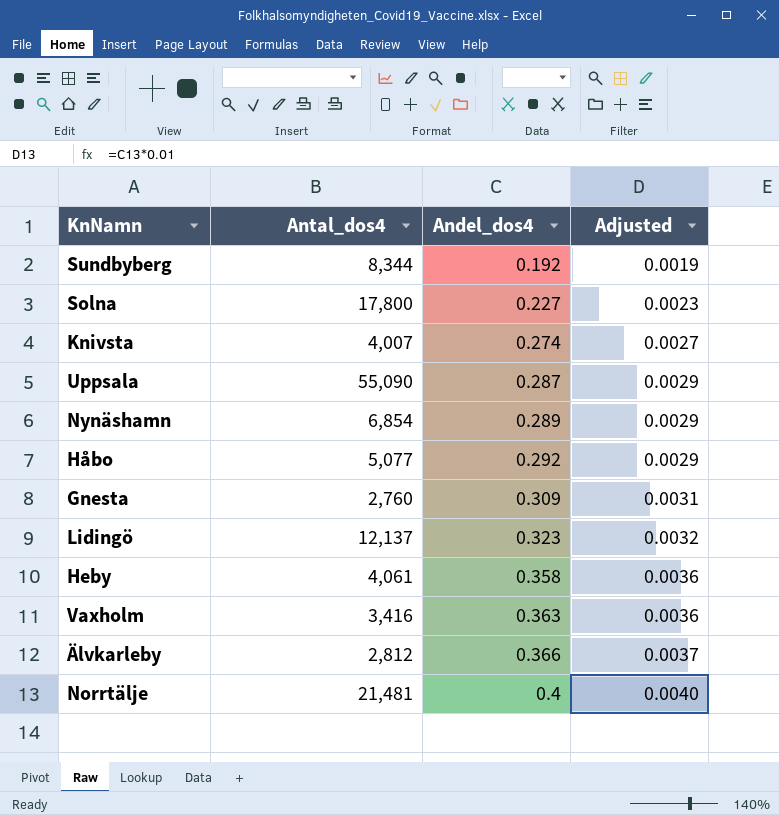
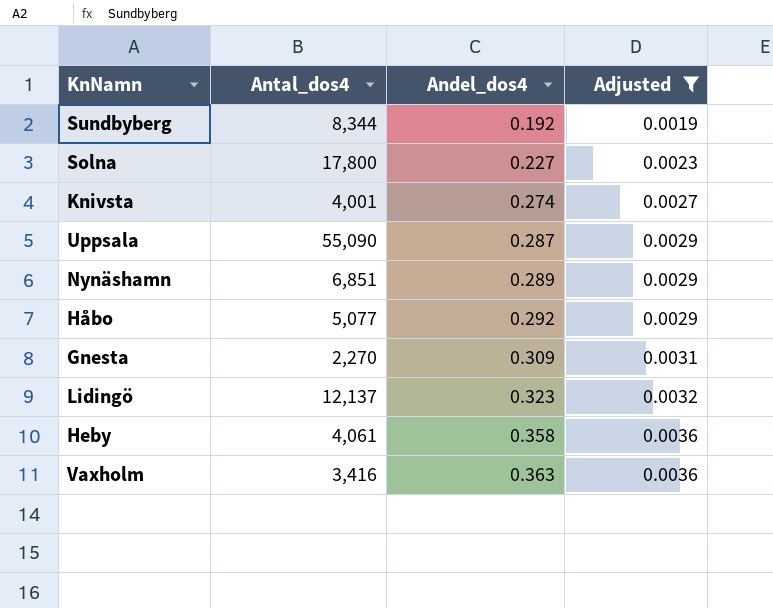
filter: none -> Adjusted <= 0.0036
Knivsta | Antal_dos4: 4,007 -> 4,001
Nynäshamn | Antal_dos4: 6,854 -> 6,851
Gnesta | Antal_dos4: 2,760 -> 2,270

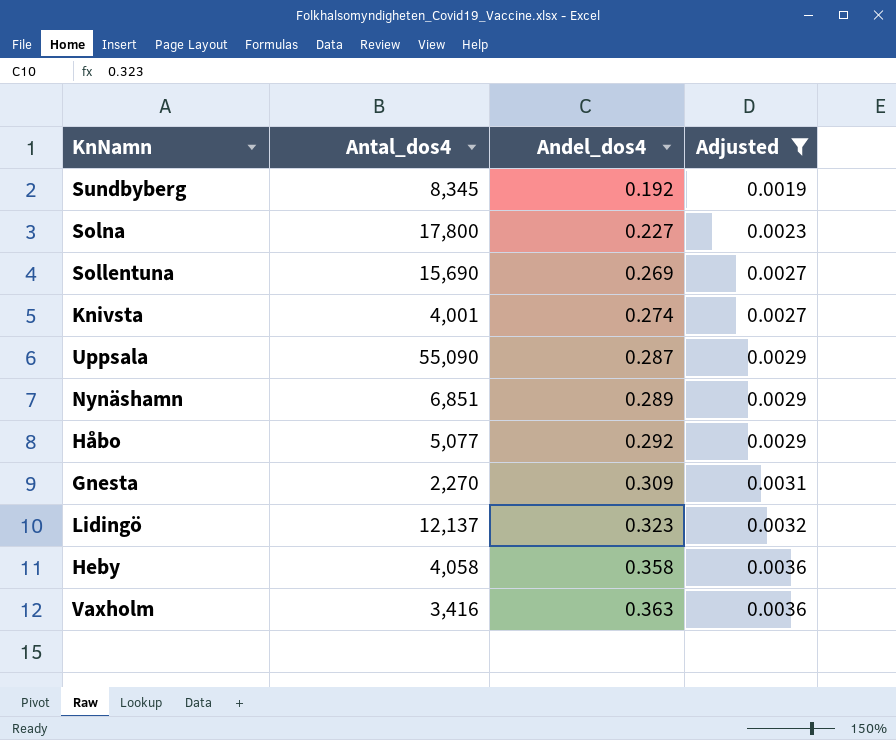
Sundbyberg | Antal_dos4: 8,344 -> 8,345
row Sollentuna: none -> 15,690 | 0.269 | 0.0027
Heby | Antal_dos4: 4,061 -> 4,058

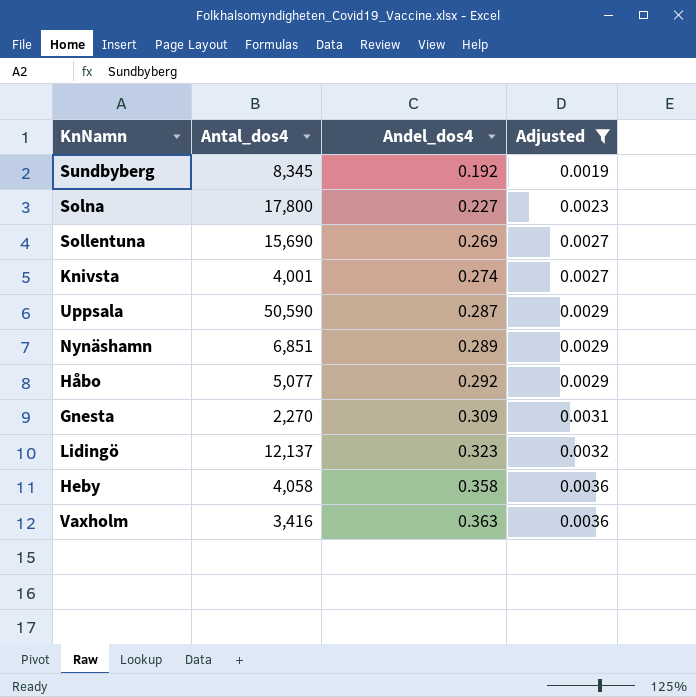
Uppsala | Antal_dos4: 55,090 -> 50,590

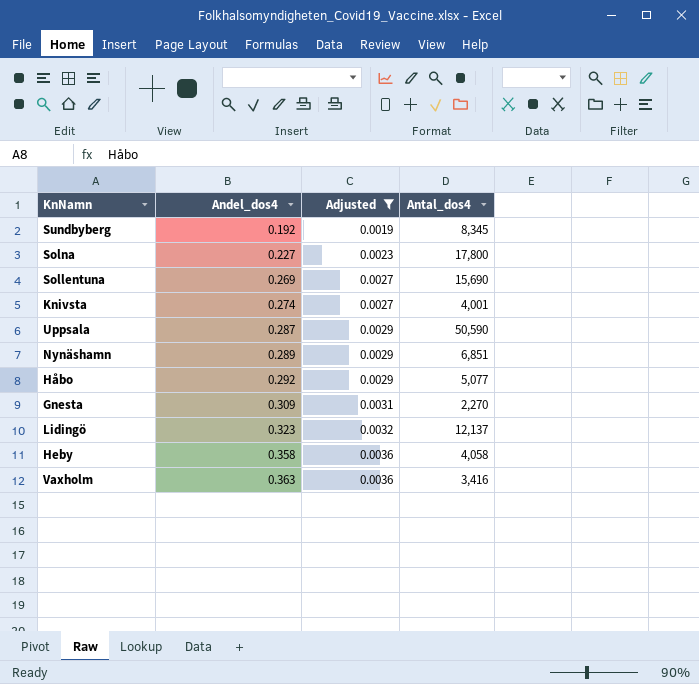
column Antal_dos4 | position: 2 -> 4

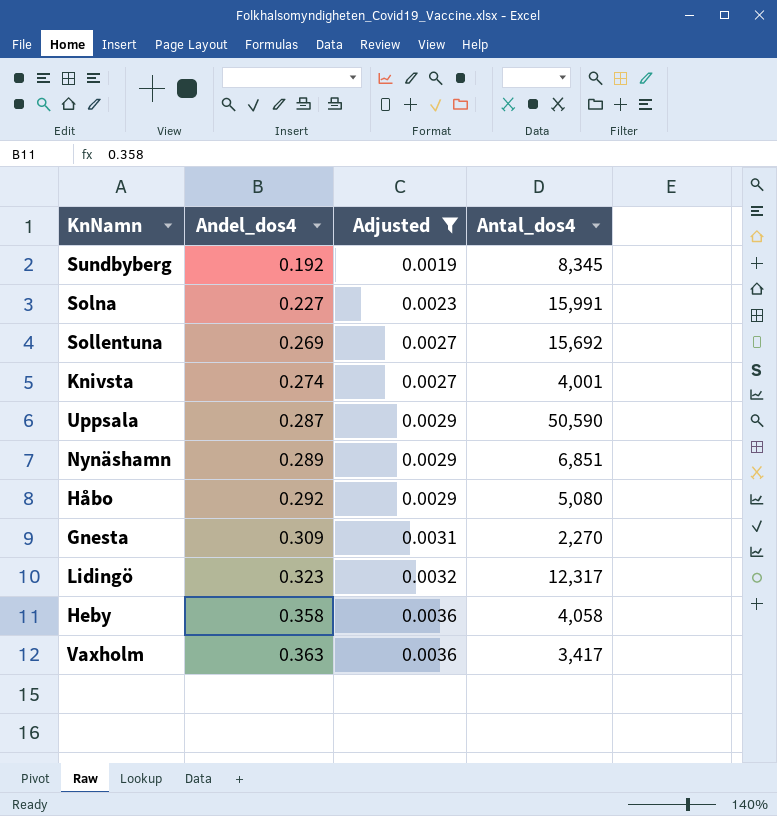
Solna | Antal_dos4: 17,800 -> 15,991
Sollentuna | Antal_dos4: 15,690 -> 15,692
Håbo | Antal_dos4: 5,077 -> 5,080
Lidingö | Antal_dos4: 12,137 -> 12,317
Vaxholm | Antal_dos4: 3,416 -> 3,417

